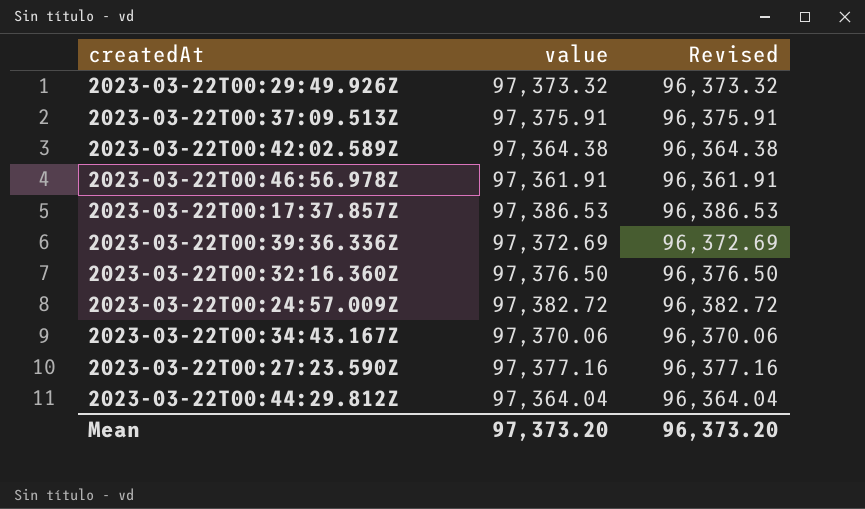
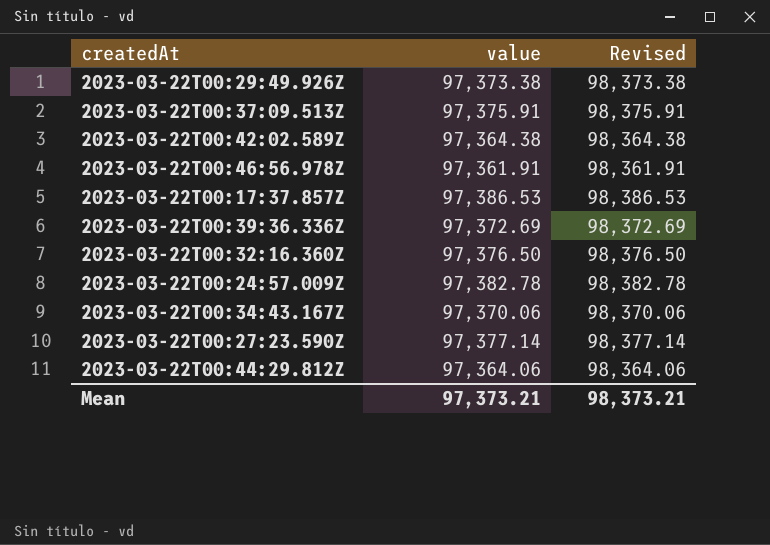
column Revised | formula: [value] - 1000 -> [value] + 1000
2023-03-22T00:29:49.926Z | value: 97,373.32 -> 97,373.38
2023-03-22T00:24:57.009Z | value: 97,382.72 -> 97,382.78
2023-03-22T00:27:23.590Z | value: 97,377.16 -> 97,377.14
2023-03-22T00:44:29.812Z | value: 97,364.04 -> 97,364.06
Mean | value: 97,373.20 -> 97,373.21
Mean | Revised: 96,373.20 -> 98,373.21

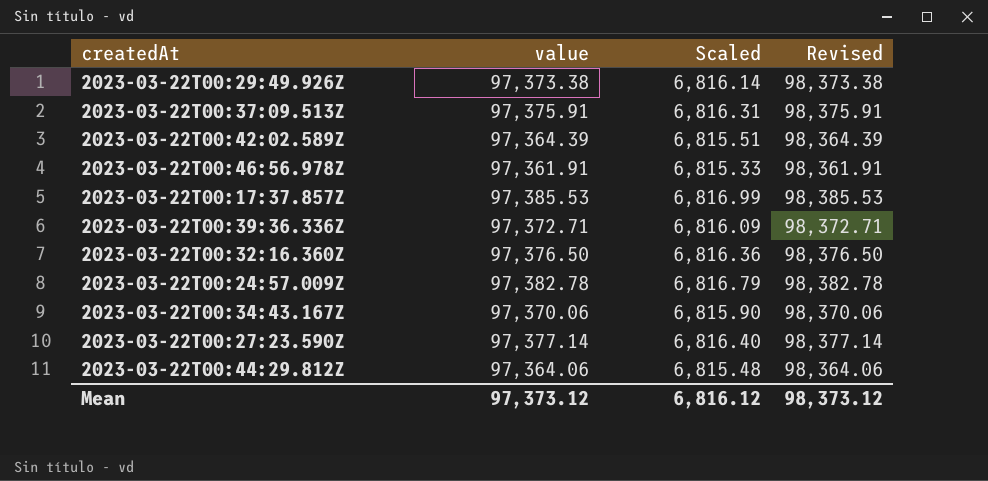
column Scaled | formula: none -> [value] * 0.07
2023-03-22T00:42:02.589Z | value: 97,364.38 -> 97,364.39
2023-03-22T00:42:02.589Z | Revised: 98,364.38 -> 98,364.39
2023-03-22T00:17:37.857Z | value: 97,386.53 -> 97,385.53
2023-03-22T00:17:37.857Z | Revised: 98,386.53 -> 98,385.53
2023-03-22T00:39:36.336Z | value: 97,372.69 -> 97,372.71
2023-03-22T00:39:36.336Z | Revised: 98,372.69 -> 98,372.71
Mean | value: 97,373.21 -> 97,373.12
Mean | Revised: 98,373.21 -> 98,373.12

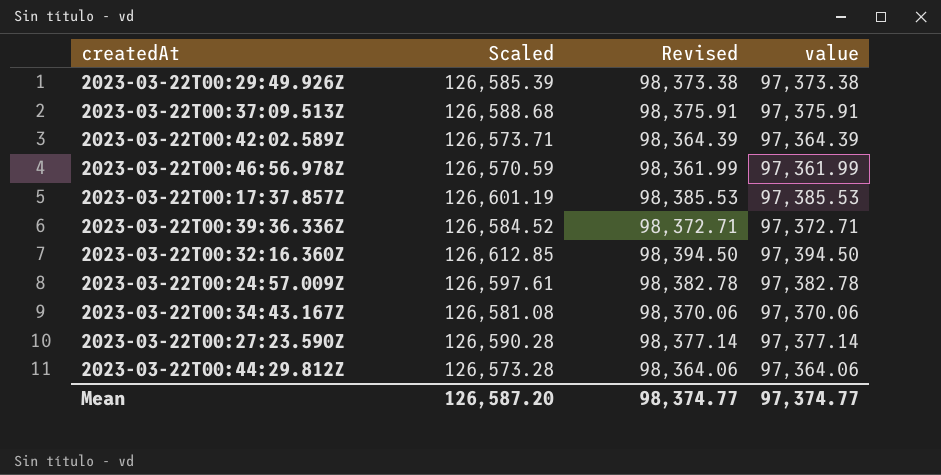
column Scaled | formula: [value] * 0.07 -> [value] * 1.3
column value | position: 2 -> 4
2023-03-22T00:46:56.978Z | Revised: 98,361.91 -> 98,361.99
2023-03-22T00:46:56.978Z | value: 97,361.91 -> 97,361.99
2023-03-22T00:32:16.360Z | Revised: 98,376.50 -> 98,394.50
2023-03-22T00:32:16.360Z | value: 97,376.50 -> 97,394.50
Mean | Scaled: 6,816.12 -> 126,587.20
Mean | Revised: 98,373.12 -> 98,374.77
Mean | value: 97,373.12 -> 97,374.77

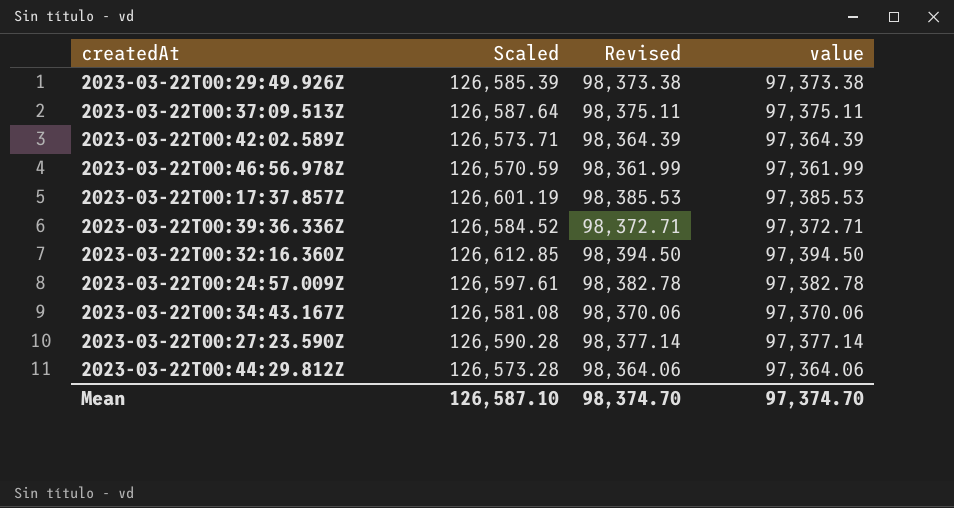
2023-03-22T00:37:09.513Z | Scaled: 126,588.68 -> 126,587.64
2023-03-22T00:37:09.513Z | Revised: 98,375.91 -> 98,375.11
2023-03-22T00:37:09.513Z | value: 97,375.91 -> 97,375.11
Mean | Scaled: 126,587.20 -> 126,587.10
Mean | Revised: 98,374.77 -> 98,374.70
Mean | value: 97,374.77 -> 97,374.70

